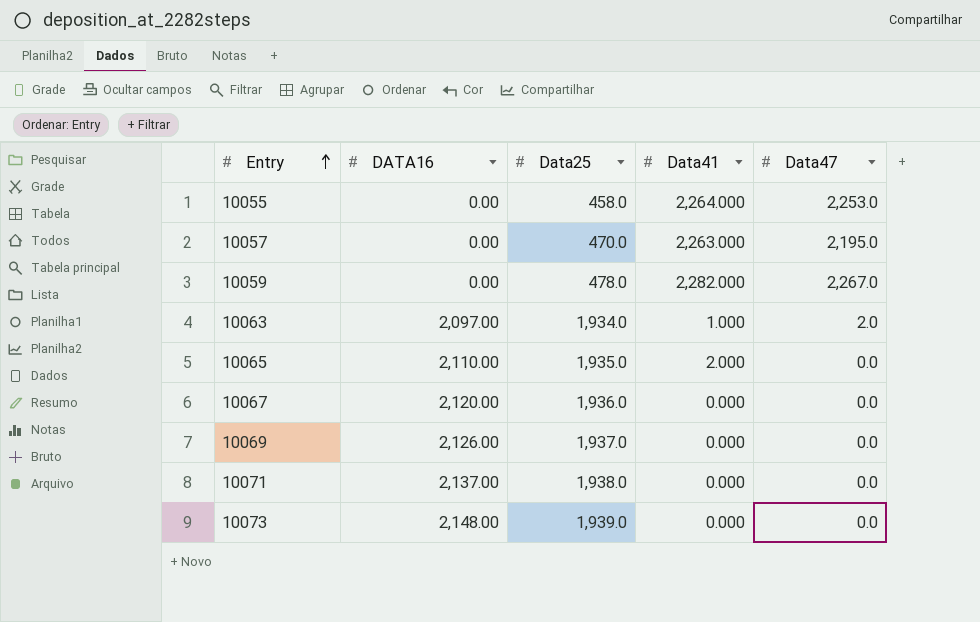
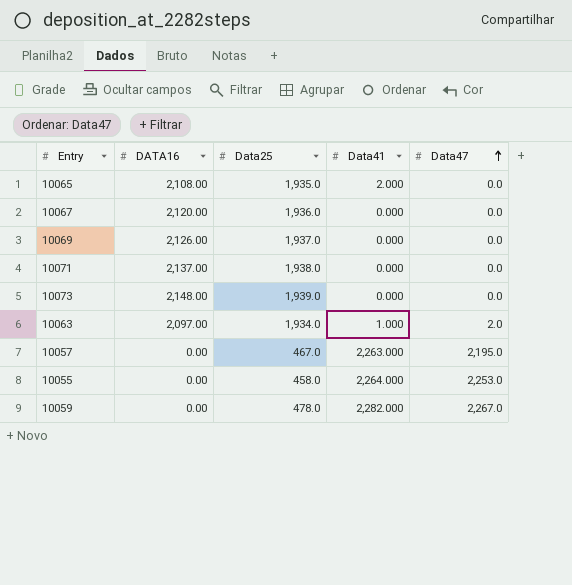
row order: Entry ascending -> Data47 ascending
10065 | DATA16: 2,110.00 -> 2,108.00
10057 | Data25: 470.0 -> 467.0

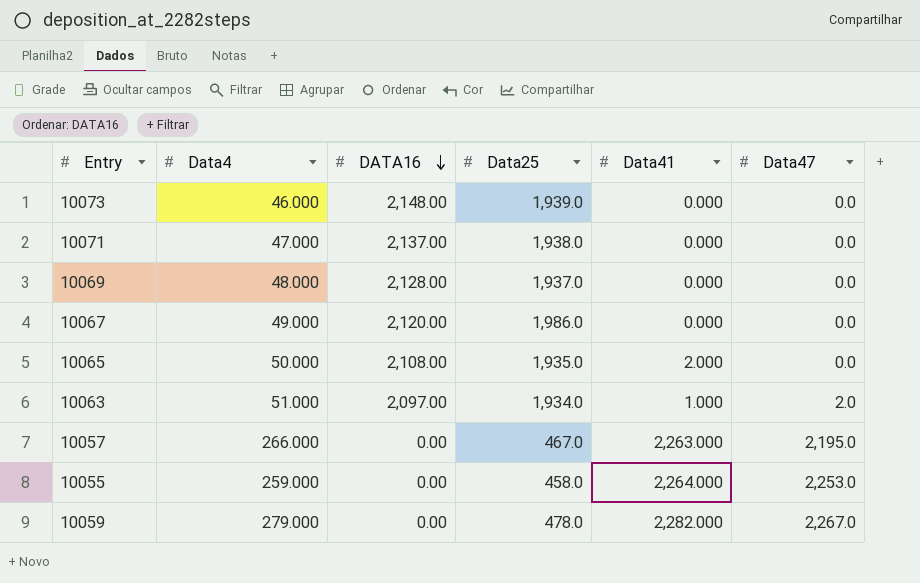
row order: Data47 ascending -> DATA16 descending
column Data4 | position: none -> 2
10069 | DATA16: 2,126.00 -> 2,128.00
10067 | Data25: 1,936.0 -> 1,986.0

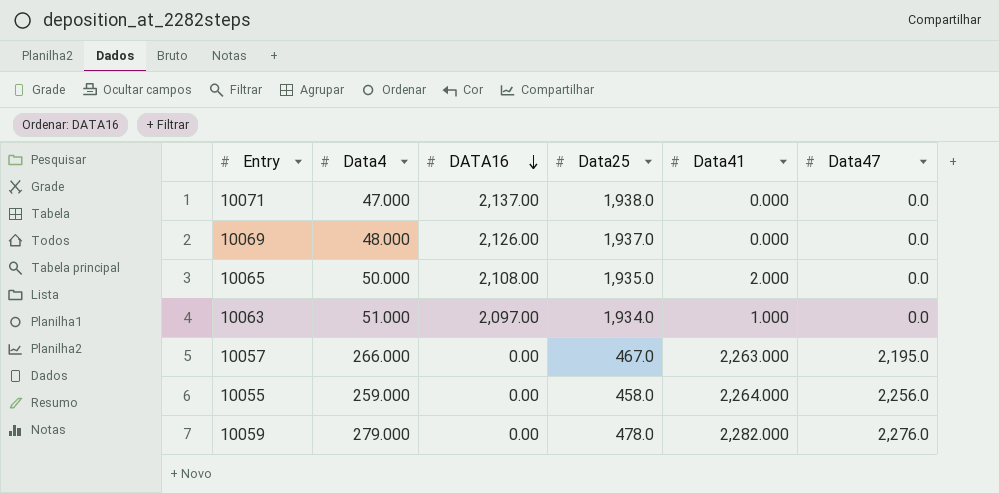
row 10073: 46.000 | 2,148.00 | 1,939.0 | 0.000 | 0.0 -> none
row 10067: 49.000 | 2,120.00 | 1,986.0 | 0.000 | 0.0 -> none
10069 | DATA16: 2,128.00 -> 2,126.00
10063 | Data47: 2.0 -> 0.0
10055 | Data47: 2,253.0 -> 2,256.0
10059 | Data47: 2,267.0 -> 2,276.0

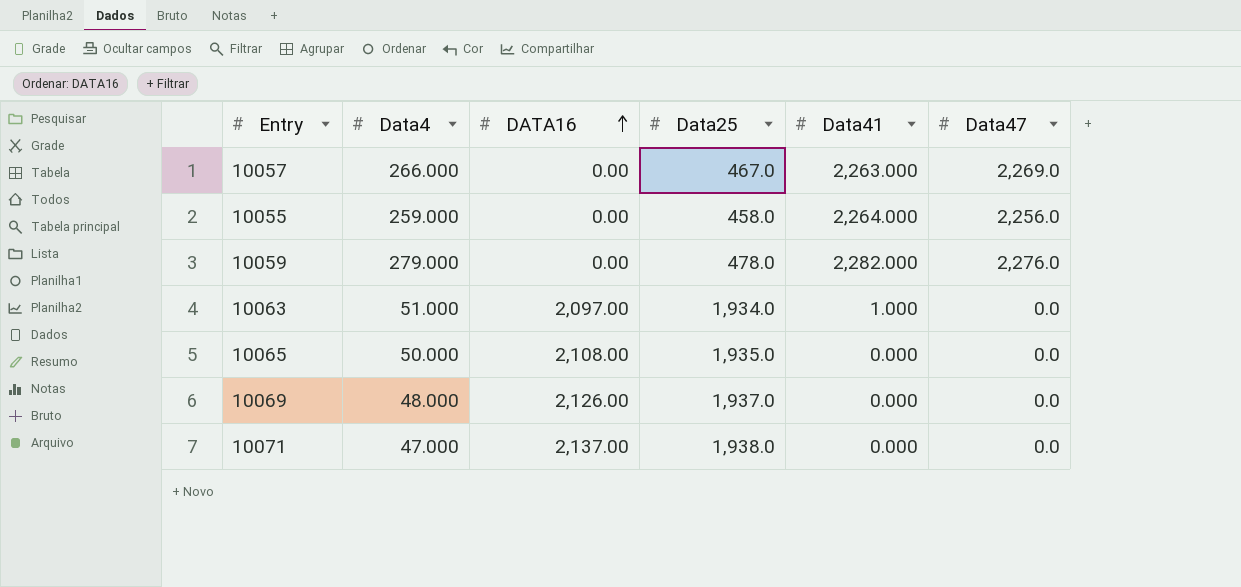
row order: DATA16 descending -> DATA16 ascending
10057 | Data47: 2,195.0 -> 2,269.0
10065 | Data41: 2.000 -> 0.000

